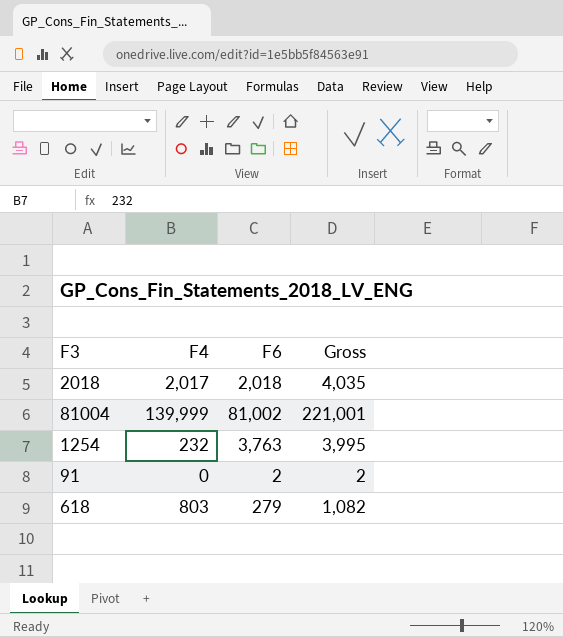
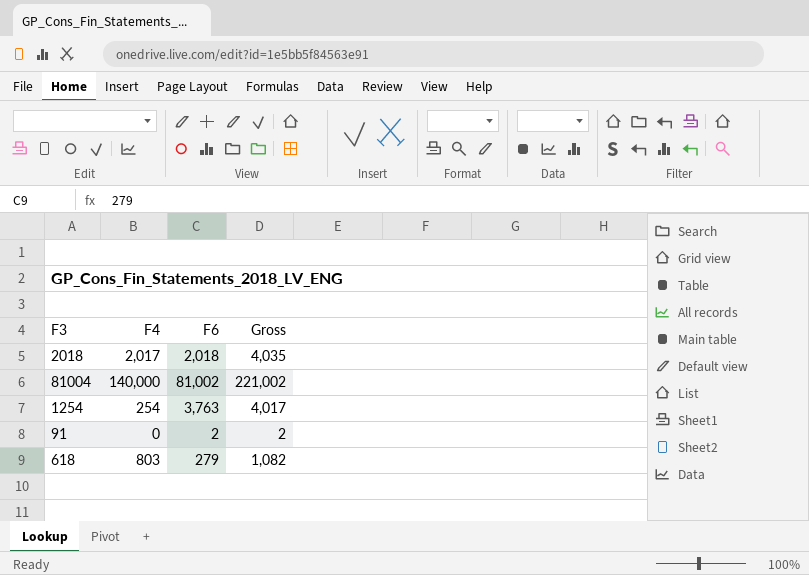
81004 | F4: 139,999 -> 140,000
81004 | Gross: 221,001 -> 221,002
1254 | F4: 232 -> 254
1254 | Gross: 3,995 -> 4,017

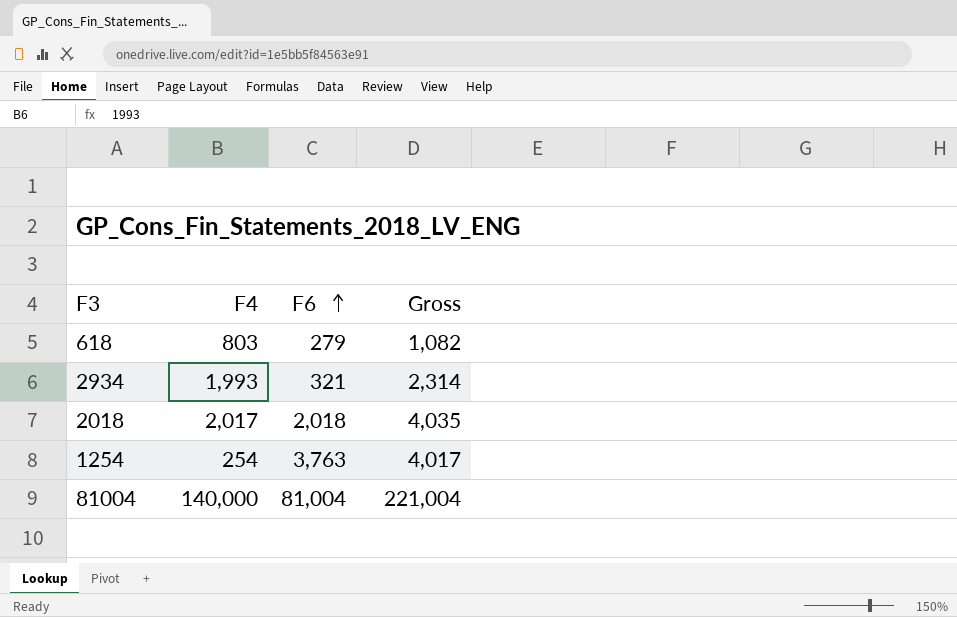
row order: none -> F6 ascending
row 91: 0 | 2 | 2 -> none
row 2934: none -> 1,993 | 321 | 2,314
81004 | F6: 81,002 -> 81,004
81004 | Gross: 221,002 -> 221,004

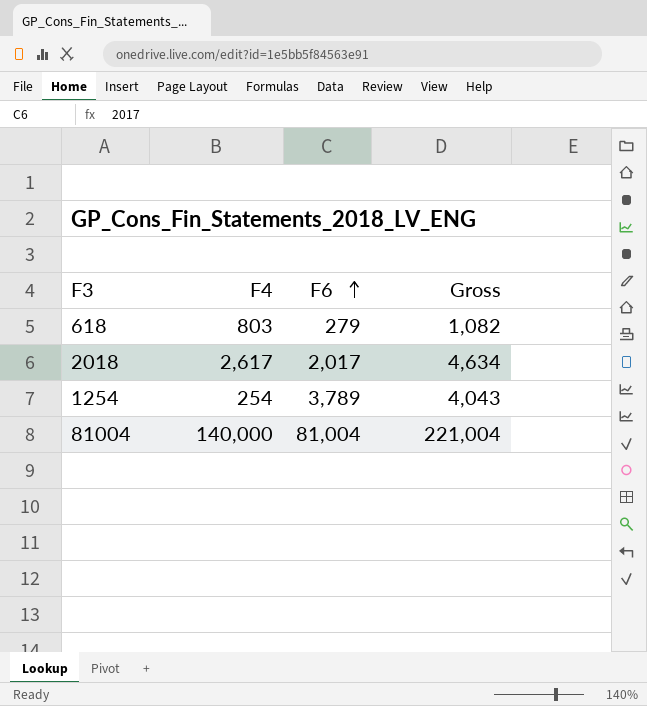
row 2934: 1,993 | 321 | 2,314 -> none
2018 | F4: 2,017 -> 2,617
2018 | F6: 2,018 -> 2,017
2018 | Gross: 4,035 -> 4,634
1254 | F6: 3,763 -> 3,789
1254 | Gross: 4,017 -> 4,043

